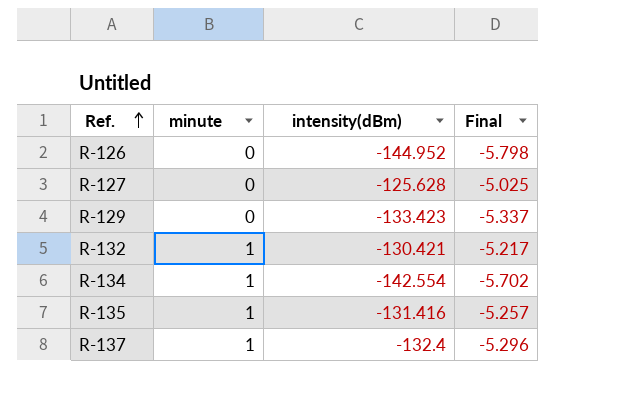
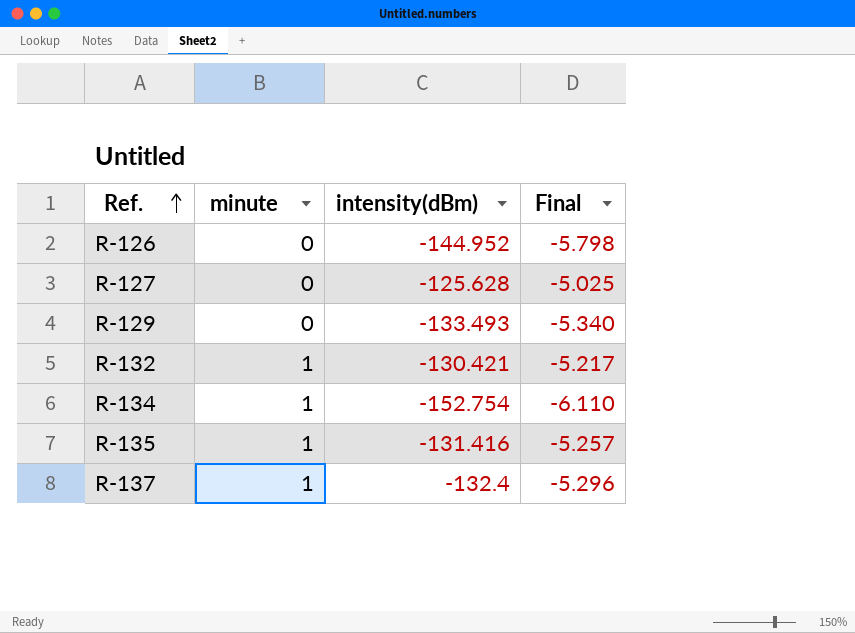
R-129 | intensity(dBm): -133.423 -> -133.493
R-129 | Final: -5.337 -> -5.340
R-134 | intensity(dBm): -142.554 -> -152.754
R-134 | Final: -5.702 -> -6.110

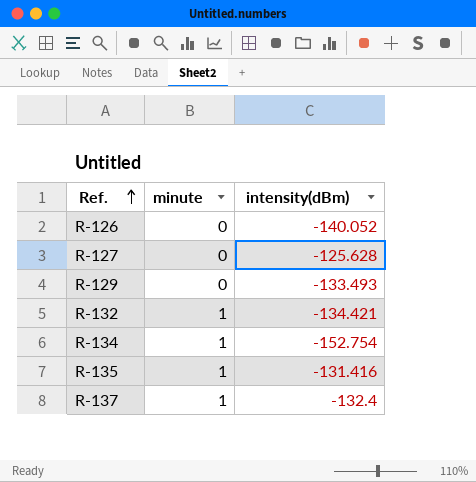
column Final | formula: [intensity(dBm)] * 0.04 -> none
R-126 | intensity(dBm): -144.952 -> -140.052
R-132 | intensity(dBm): -130.421 -> -134.421

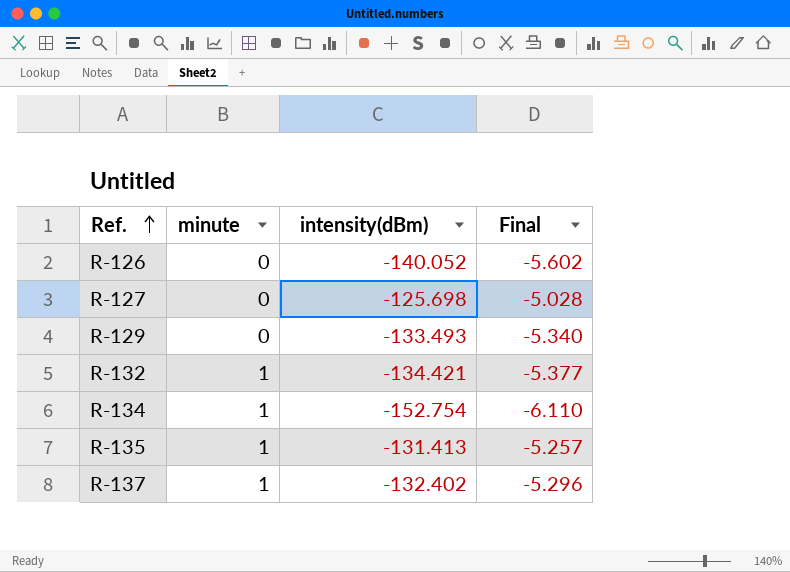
column Final | formula: none -> [intensity(dBm)] * 0.04
R-127 | intensity(dBm): -125.628 -> -125.698
R-135 | intensity(dBm): -131.416 -> -131.413
R-137 | intensity(dBm): -132.4 -> -132.402

